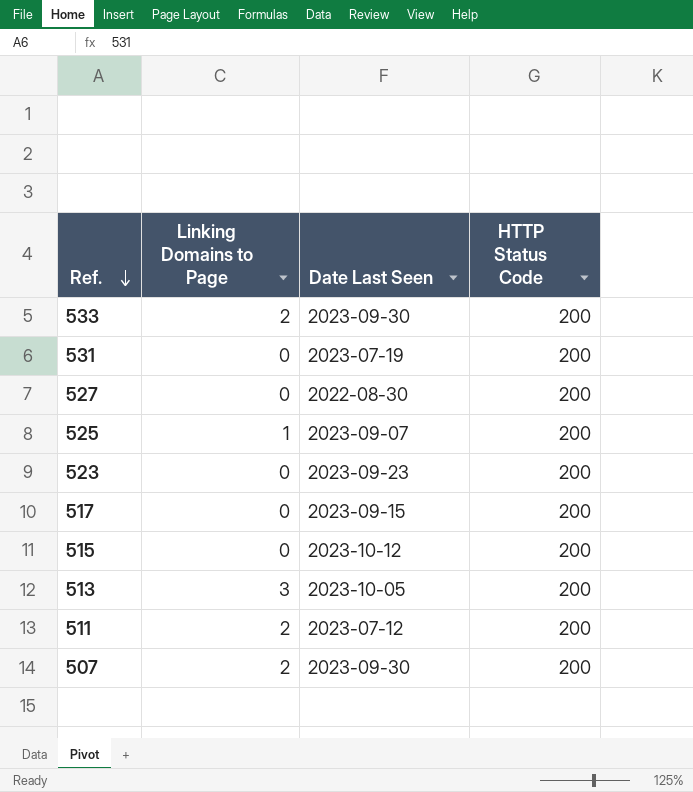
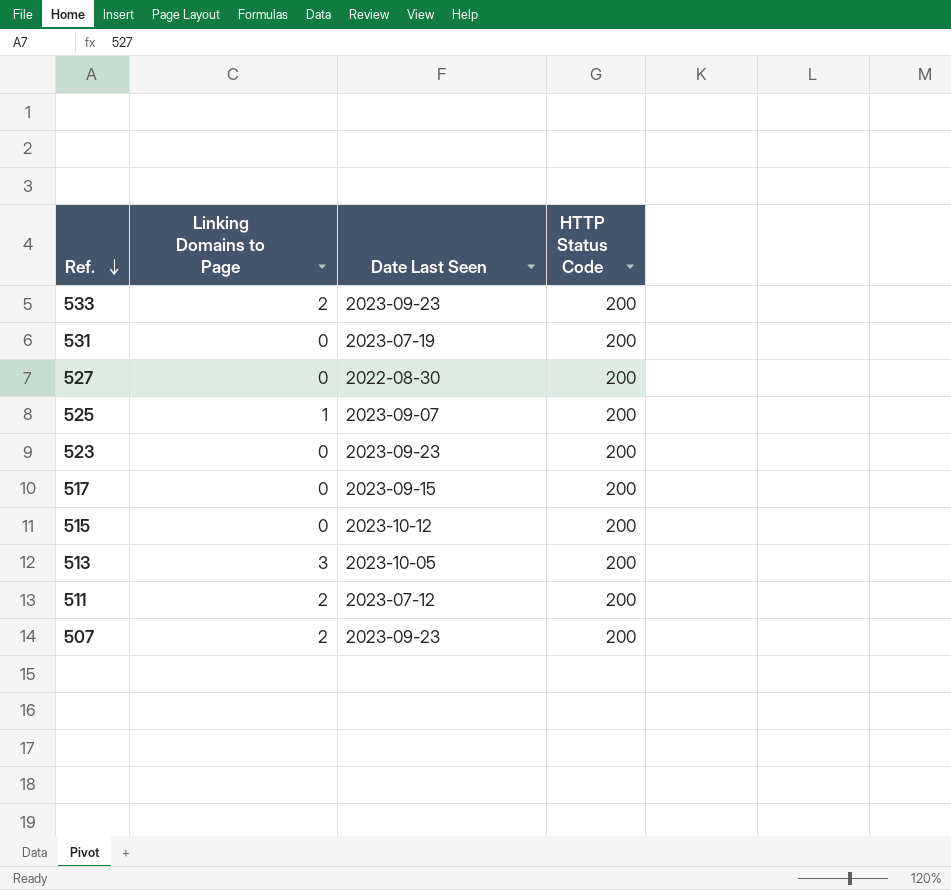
533 | Date Last Seen: 2023-09-30 -> 2023-09-23
507 | Date Last Seen: 2023-09-30 -> 2023-09-23

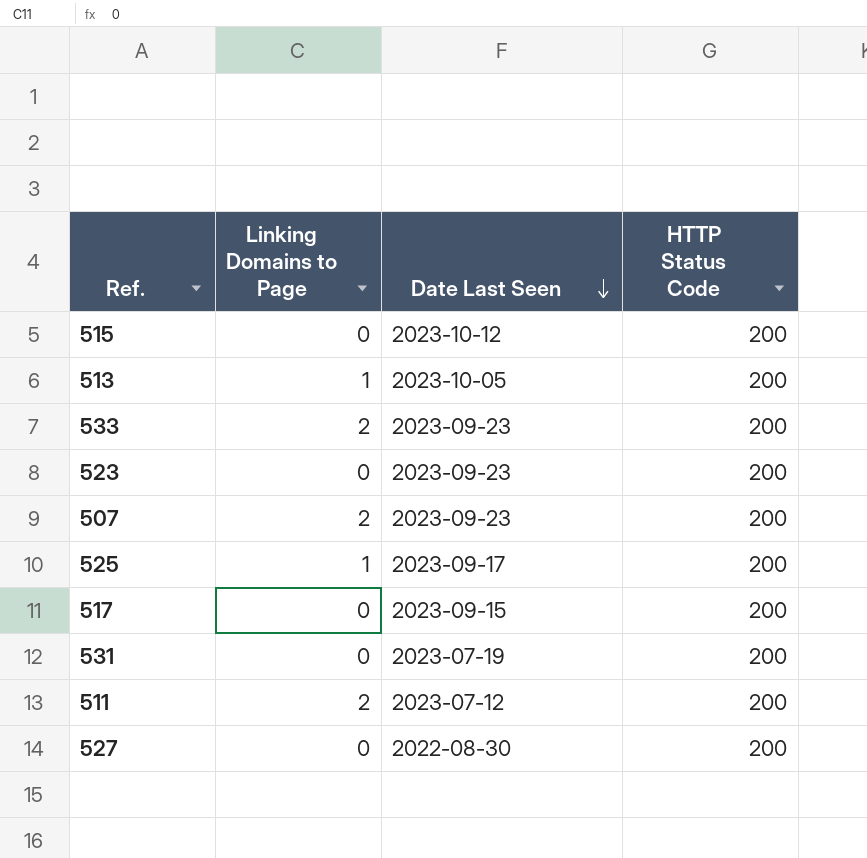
row order: Ref. descending -> Date Last Seen descending
513 | Linking Domains to Page: 3 -> 1
525 | Date Last Seen: 2023-09-07 -> 2023-09-17

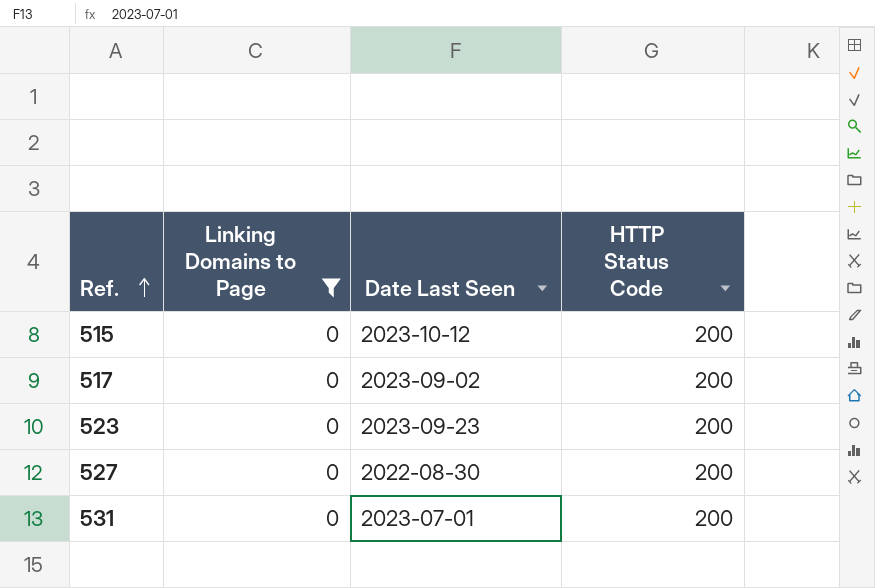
filter: none -> Linking Domains to Page = 0
row order: Date Last Seen descending -> Ref. ascending
517 | Date Last Seen: 2023-09-15 -> 2023-09-02
531 | Date Last Seen: 2023-07-19 -> 2023-07-01

